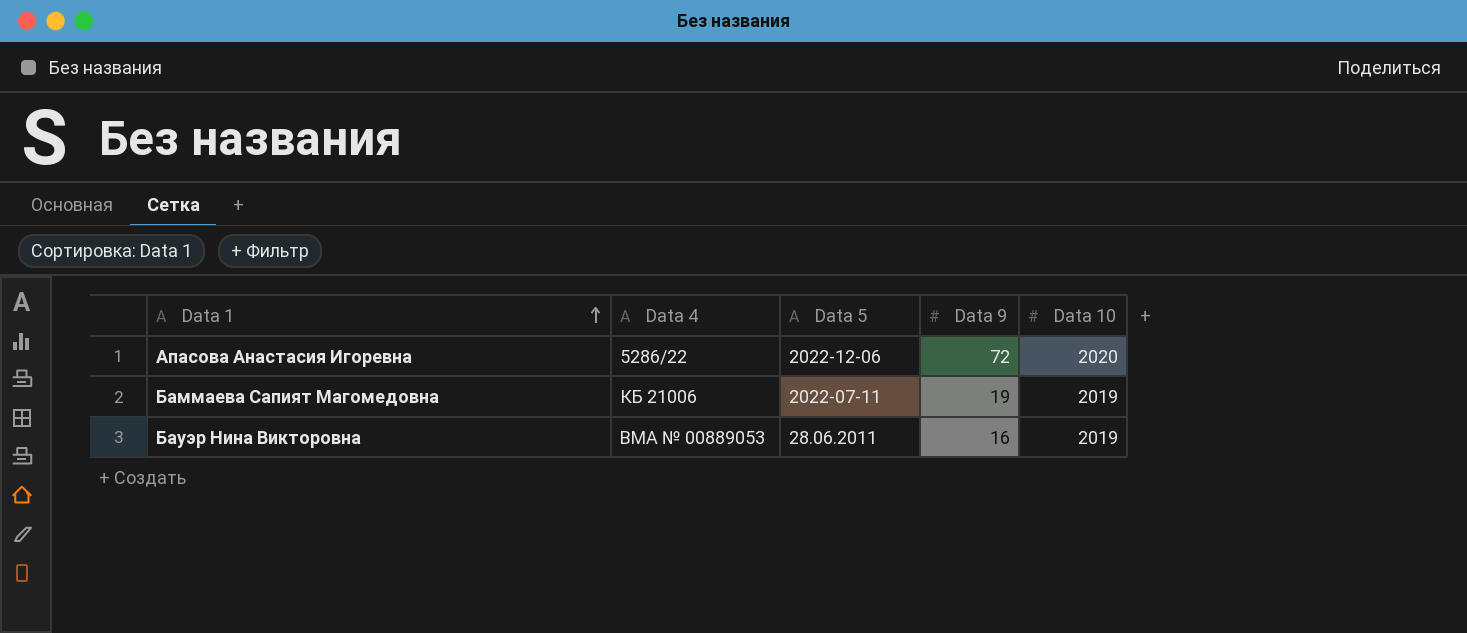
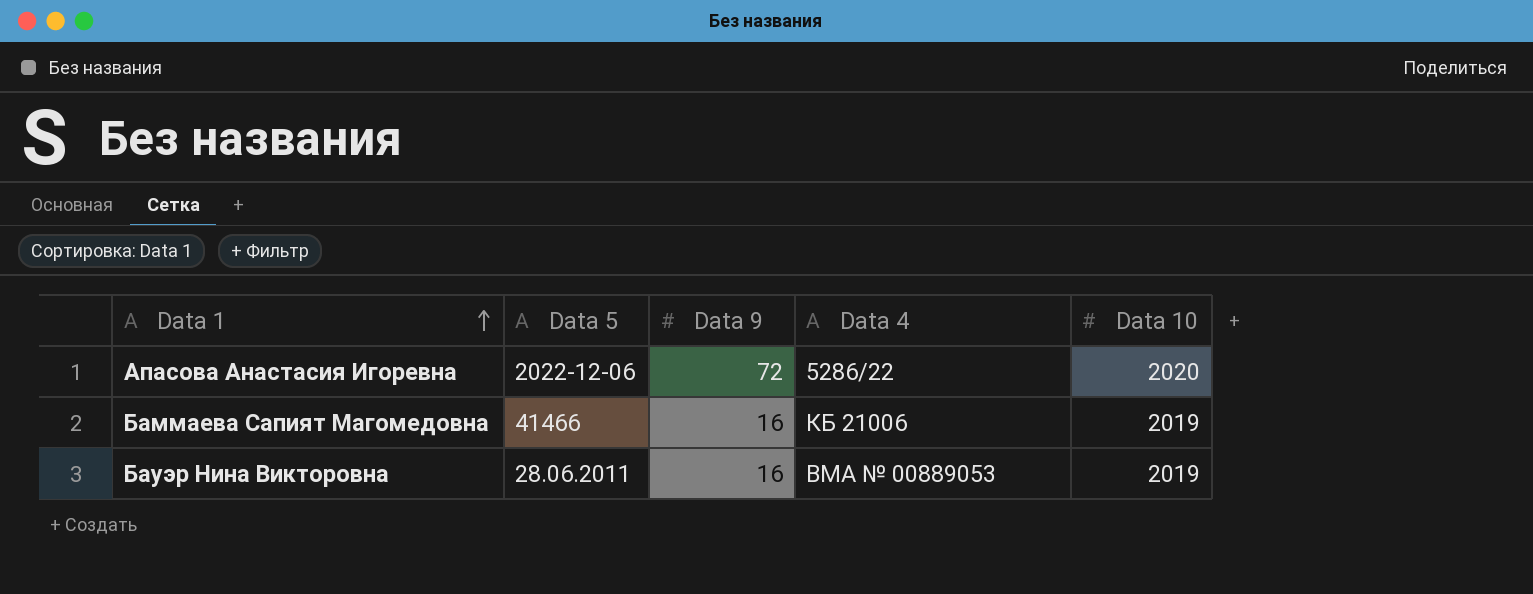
column Data 4 | position: 2 -> 4
Баммаева Сапият Магомедовна | Data 5: 2022-07-11 -> 41466
Баммаева Сапият Магомедовна | Data 9: 19 -> 16

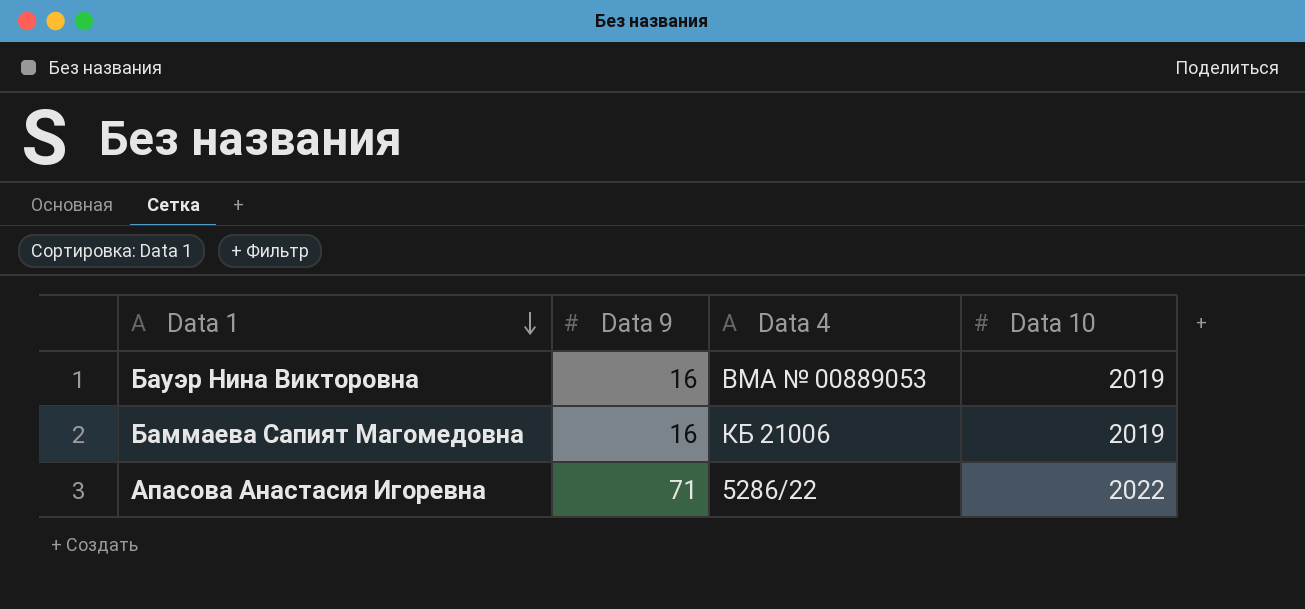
row order: Data 1 ascending -> Data 1 descending
column Data 5 | position: 2 -> none
Апасова Анастасия Игоревна | Data 9: 72 -> 71
Апасова Анастасия Игоревна | Data 10: 2020 -> 2022

